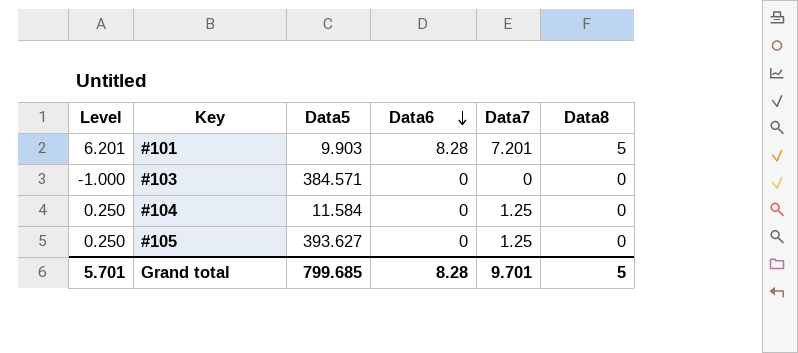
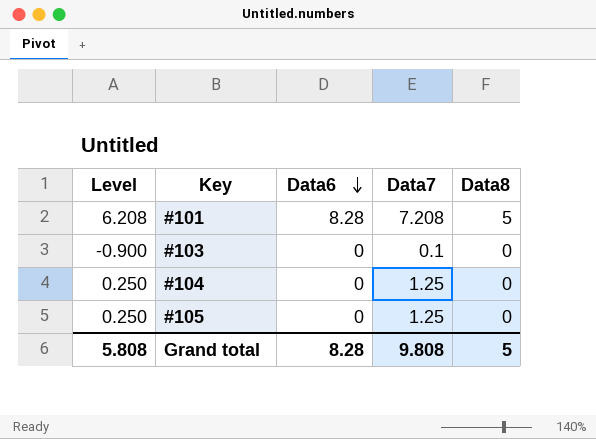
column Data5 | position: 3 -> none
#101 | Level: 6.201 -> 6.208
#101 | Data7: 7.201 -> 7.208
#103 | Level: -1.000 -> -0.900
#103 | Data7: 0 -> 0.1
Grand total | Level: 5.701 -> 5.808
Grand total | Data7: 9.701 -> 9.808

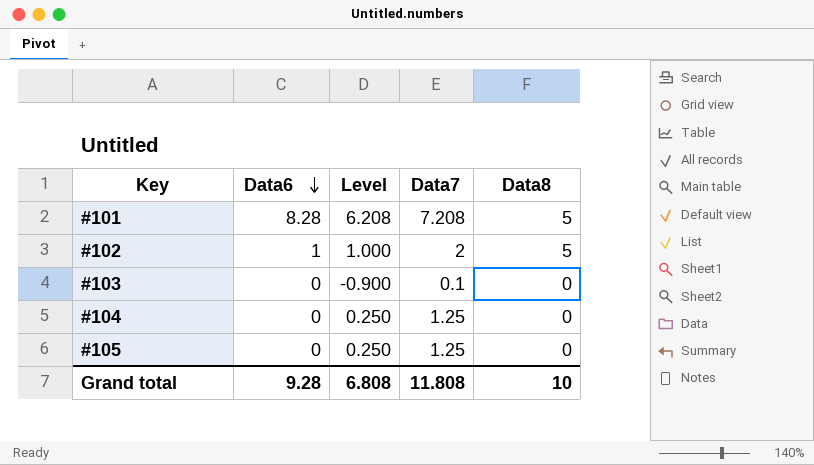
column Level | position: 1 -> 3
row #102: none -> 1 | 1.000 | 2 | 5
Grand total | Data6: 8.28 -> 9.28
Grand total | Level: 5.808 -> 6.808
Grand total | Data7: 9.808 -> 11.808
Grand total | Data8: 5 -> 10

